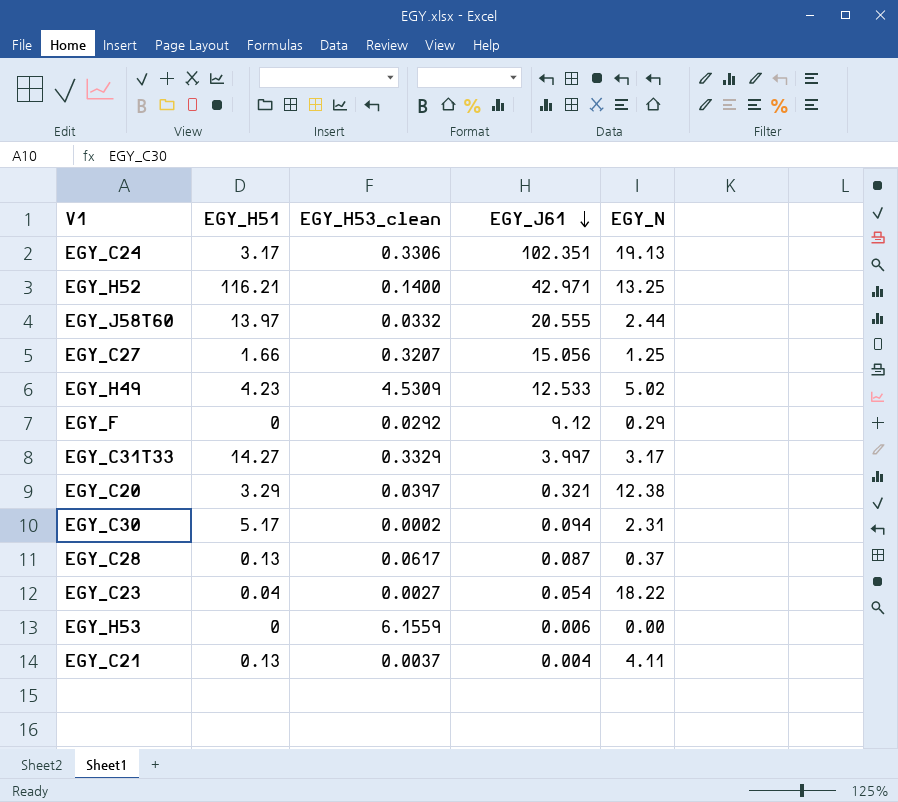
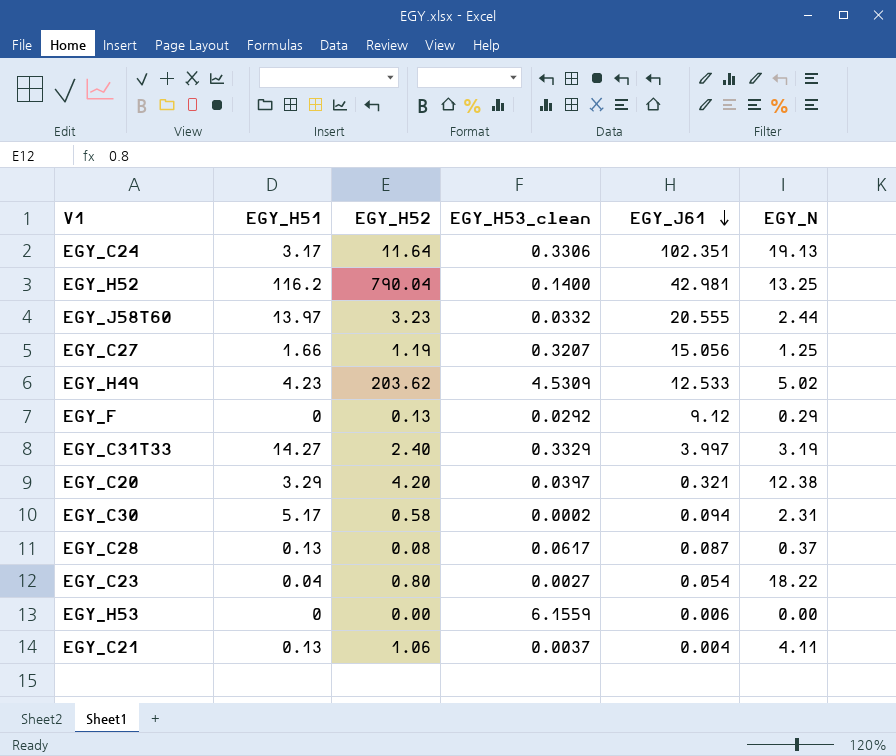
column EGY_H52 | position: none -> 3
EGY_H52 | EGY_H51: 116.21 -> 116.2
EGY_H52 | EGY_J61: 42.971 -> 42.981
EGY_C31T33 | EGY_N: 3.17 -> 3.19

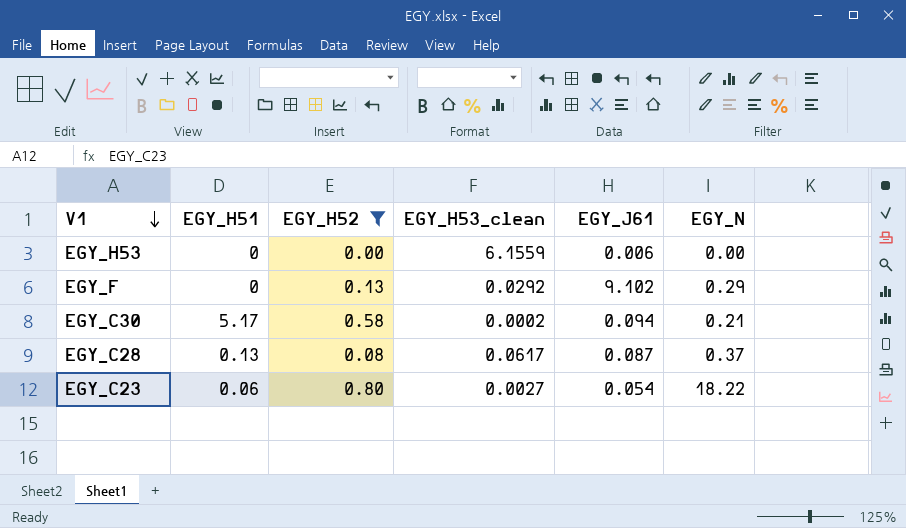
filter: none -> EGY_H52 <= 0.80
row order: EGY_J61 descending -> V1 descending
EGY_F | EGY_J61: 9.12 -> 9.102
EGY_C30 | EGY_N: 2.31 -> 0.21
EGY_C23 | EGY_H51: 0.04 -> 0.06

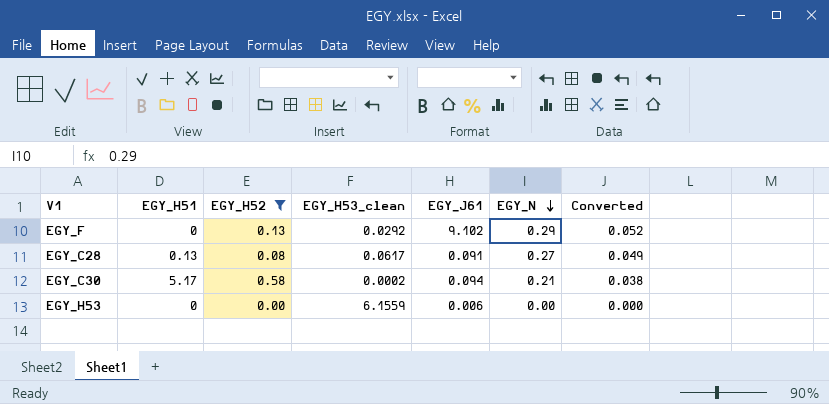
row order: V1 descending -> EGY_N descending
column Converted | formula: none -> [EGY_N] * 0.18
row EGY_C23: 0.06 | 0.80 | 0.0027 | 0.054 | 18.22 -> none
EGY_C28 | EGY_J61: 0.087 -> 0.091
EGY_C28 | EGY_N: 0.37 -> 0.27

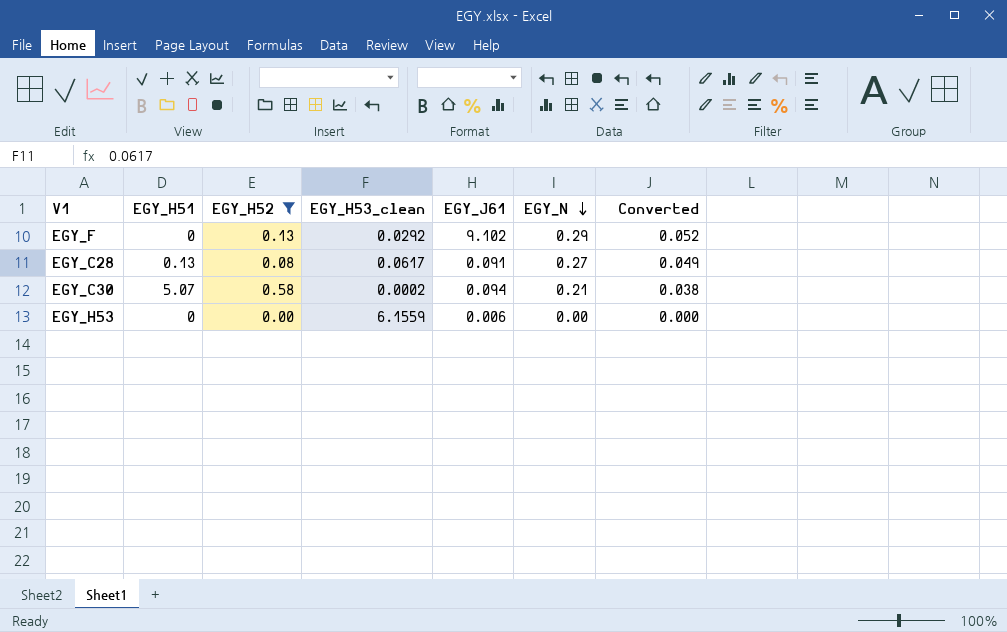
EGY_C30 | EGY_H51: 5.17 -> 5.07

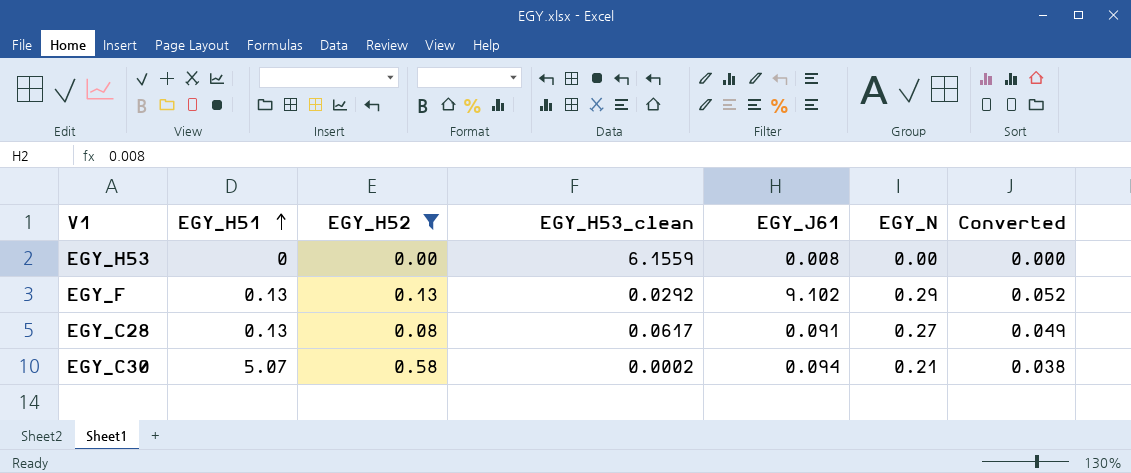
row order: EGY_N descending -> EGY_H51 ascending
EGY_H53 | EGY_J61: 0.006 -> 0.008
EGY_F | EGY_H51: 0 -> 0.13

